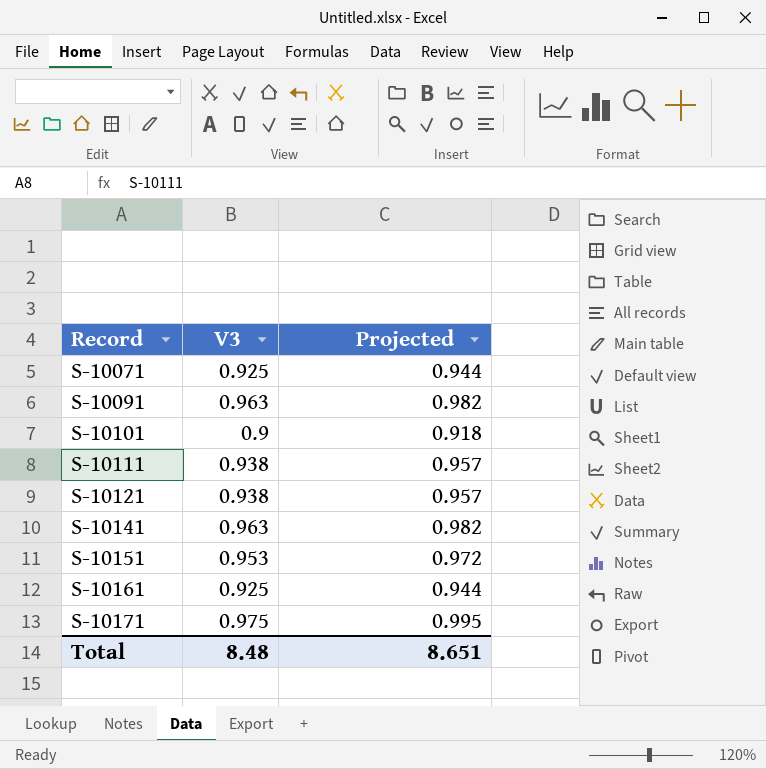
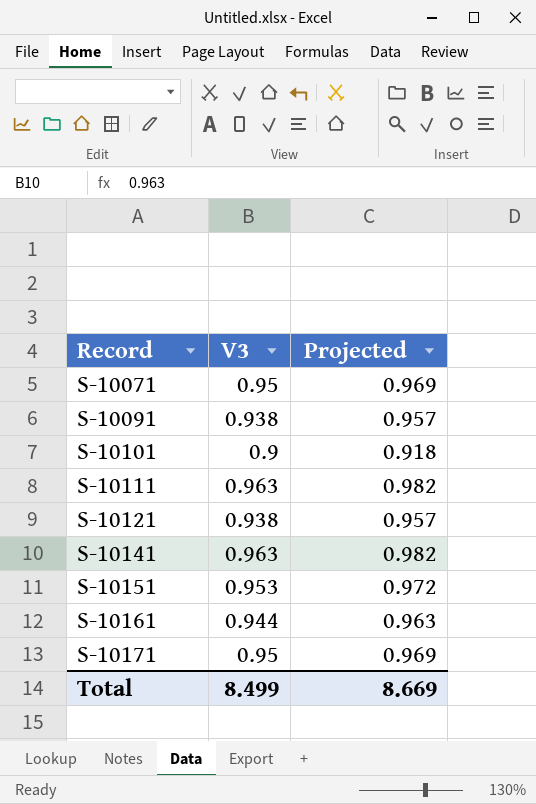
S-10071 | V3: 0.925 -> 0.95
S-10071 | Projected: 0.944 -> 0.969
S-10091 | V3: 0.963 -> 0.938
S-10091 | Projected: 0.982 -> 0.957
S-10111 | V3: 0.938 -> 0.963
S-10111 | Projected: 0.957 -> 0.982
S-10161 | V3: 0.925 -> 0.944
S-10161 | Projected: 0.944 -> 0.963
S-10171 | V3: 0.975 -> 0.95
S-10171 | Projected: 0.995 -> 0.969
Total | V3: 8.48 -> 8.499
Total | Projected: 8.651 -> 8.669

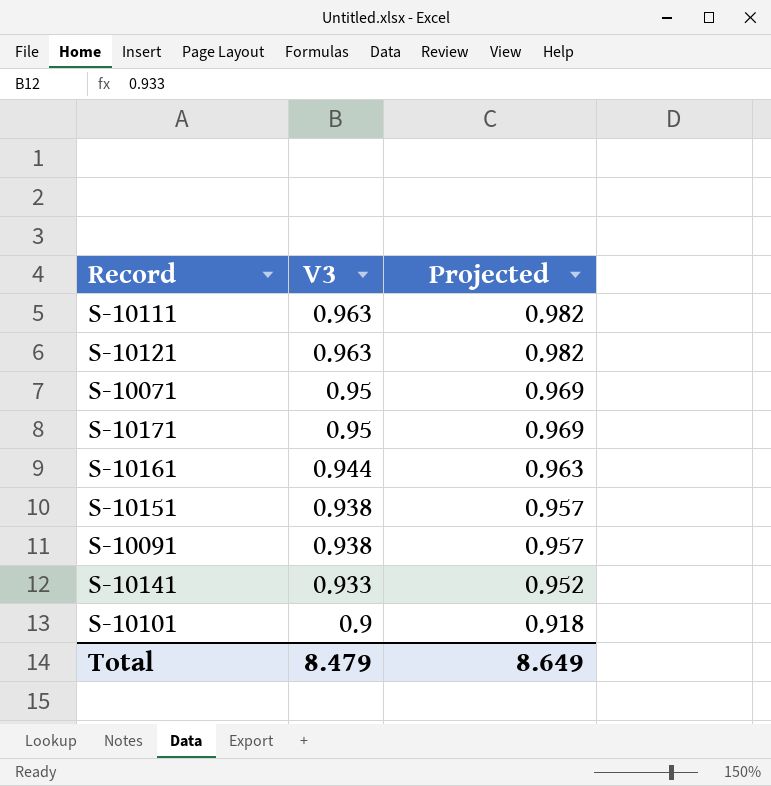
row order: Record ascending -> V3 descending
S-10121 | V3: 0.938 -> 0.963
S-10121 | Projected: 0.957 -> 0.982
S-10151 | V3: 0.953 -> 0.938
S-10151 | Projected: 0.972 -> 0.957
S-10141 | V3: 0.963 -> 0.933
S-10141 | Projected: 0.982 -> 0.952
Total | V3: 8.499 -> 8.479
Total | Projected: 8.669 -> 8.649

